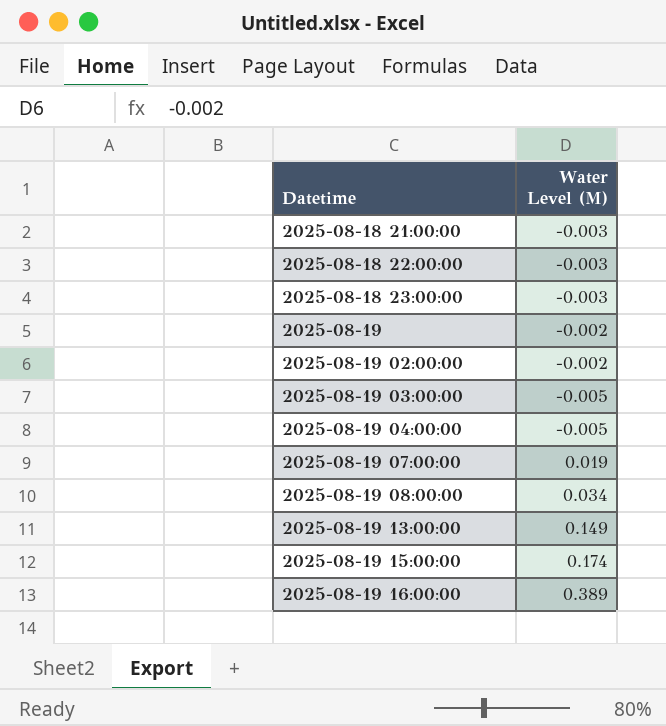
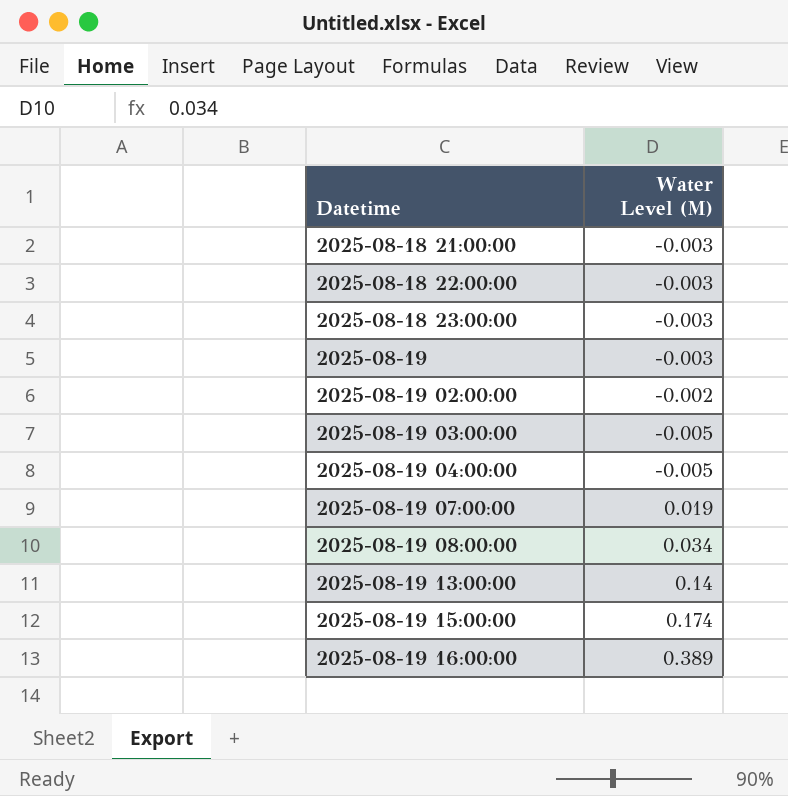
2025-08-19 | Water Level (M): -0.002 -> -0.003
2025-08-19 13:00:00 | Water Level (M): 0.149 -> 0.14

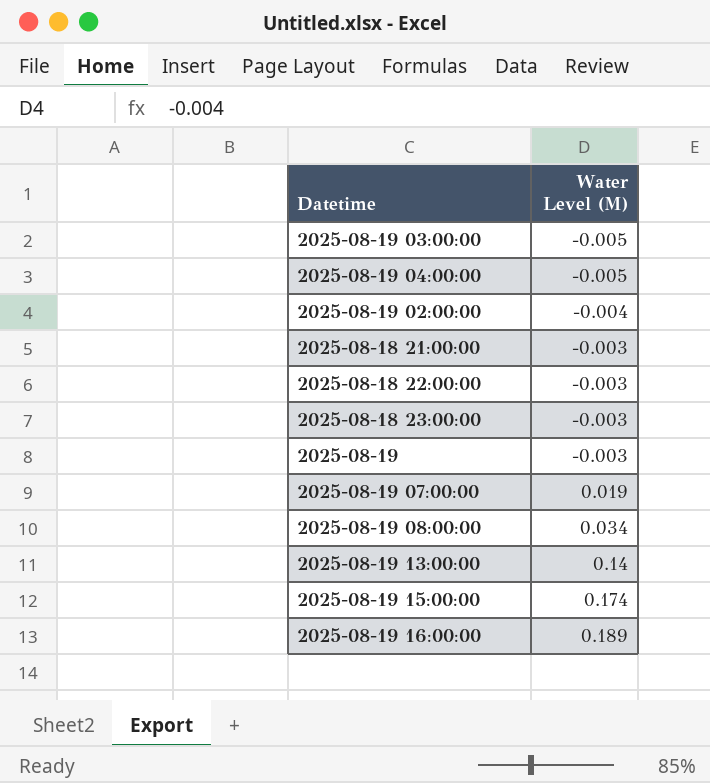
row order: Datetime ascending -> Water Level (M) ascending
2025-08-19 02:00:00 | Water Level (M): -0.002 -> -0.004
2025-08-19 16:00:00 | Water Level (M): 0.389 -> 0.189

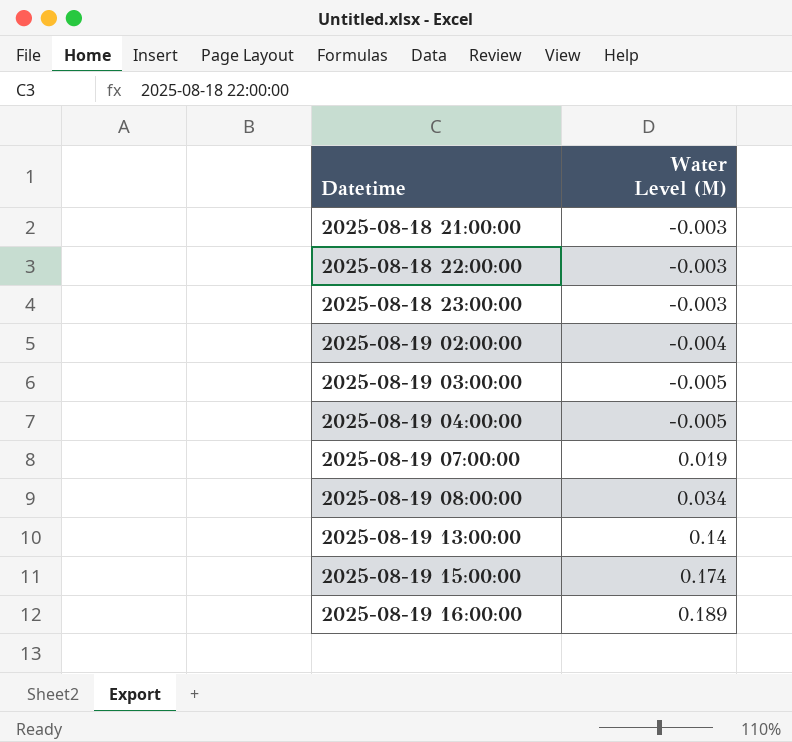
row order: Water Level (M) ascending -> Datetime ascending
row 2025-08-19: -0.003 -> none

